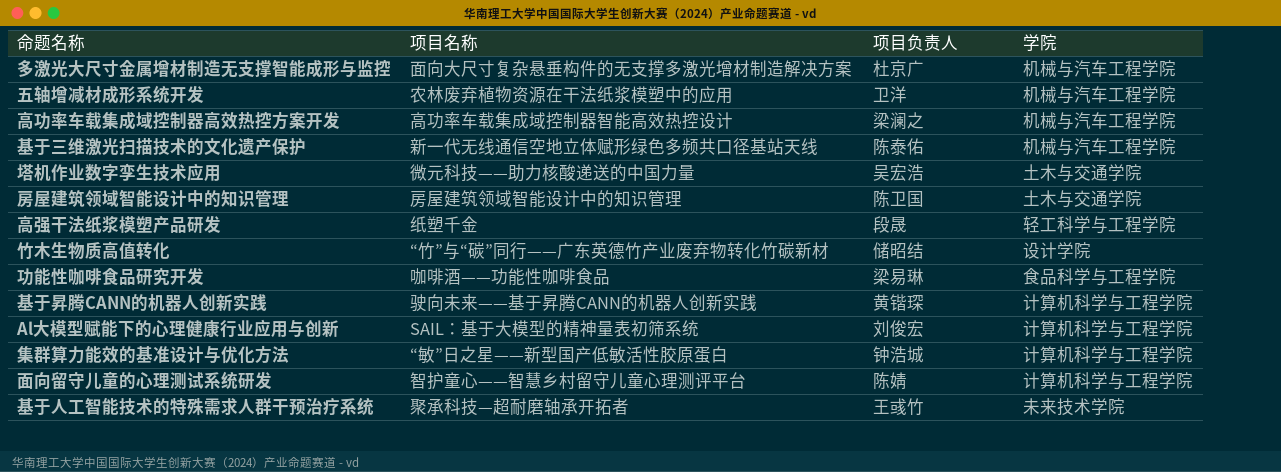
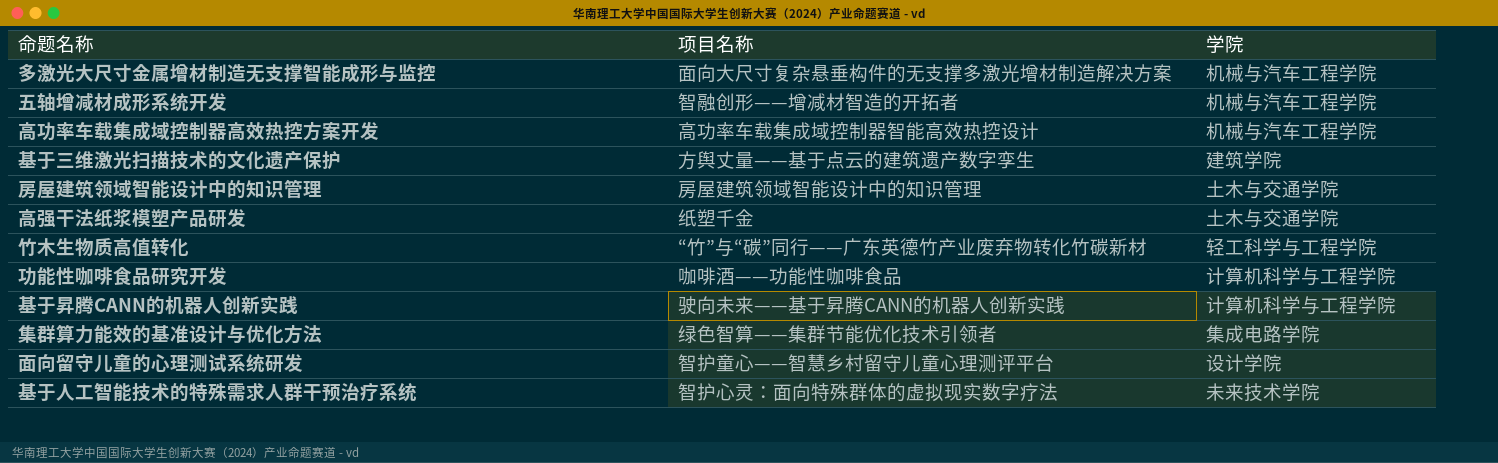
column 项目负责人 | position: 3 -> none
row 塔机作业数字孪生技术应用: 微元科技——助力核酸递送的中国力量 | 吴宏浩 | 土木与交通学院 -> none
row Al大模型赋能下的心理健康行业应用与创新: SAIL：基于大模型的精神量表初筛系统 | 刘俊宏 | 计算机科学与工程学院 -> none
五轴增减材成形系统开发 | 项目名称: 农林废弃植物资源在干法纸浆模塑中的应用 -> 智融创形——增减材智造的开拓者
基于三维激光扫描技术的文化遗产保护 | 项目名称: 新一代无线通信空地立体赋形绿色多频共口径基站天线 -> 方舆丈量——基于点云的建筑遗产数字孪生
基于三维激光扫描技术的文化遗产保护 | 学院: 机械与汽车工程学院 -> 建筑学院
高强干法纸浆模塑产品研发 | 学院: 轻工科学与工程学院 -> 土木与交通学院
竹木生物质高值转化 | 学院: 设计学院 -> 轻工科学与工程学院
功能性咖啡食品研究开发 | 学院: 食品科学与工程学院 -> 计算机科学与工程学院
集群算力能效的基准设计与优化方法 | 项目名称: “敏”日之星——新型国产低敏活性胶原蛋白 -> 绿色智算——集群节能优化技术引领者
集群算力能效的基准设计与优化方法 | 学院: 计算机科学与工程学院 -> 集成电路学院
面向留守儿童的心理测试系统研发 | 学院: 计算机科学与工程学院 -> 设计学院
基于人工智能技术的特殊需求人群干预治疗系统 | 项目名称: 聚承科技—超耐磨轴承开拓者 -> 智护心灵：面向特殊群体的虚拟现实数字疗法

